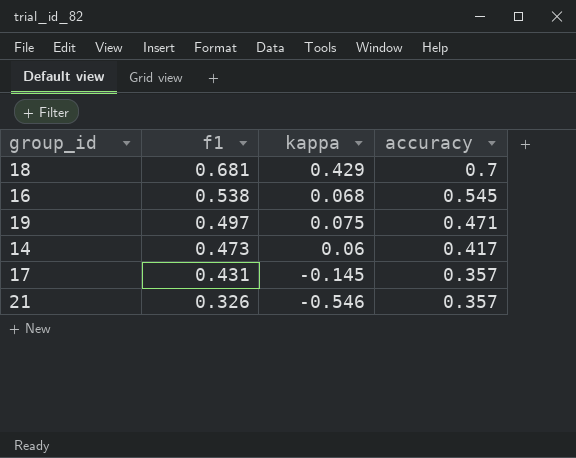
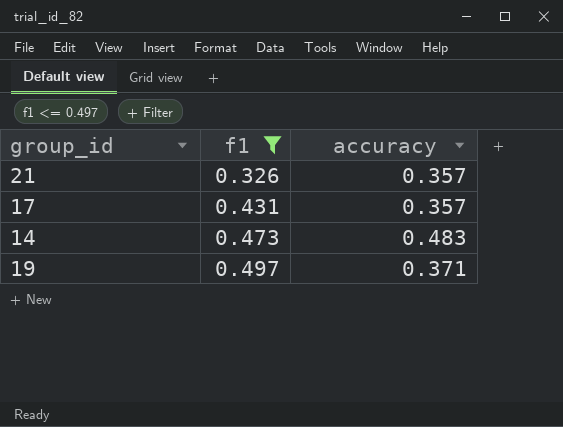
filter: none -> f1 <= 0.497
row order: f1 descending -> f1 ascending
column kappa | position: 3 -> none
14 | accuracy: 0.417 -> 0.483
19 | accuracy: 0.471 -> 0.371

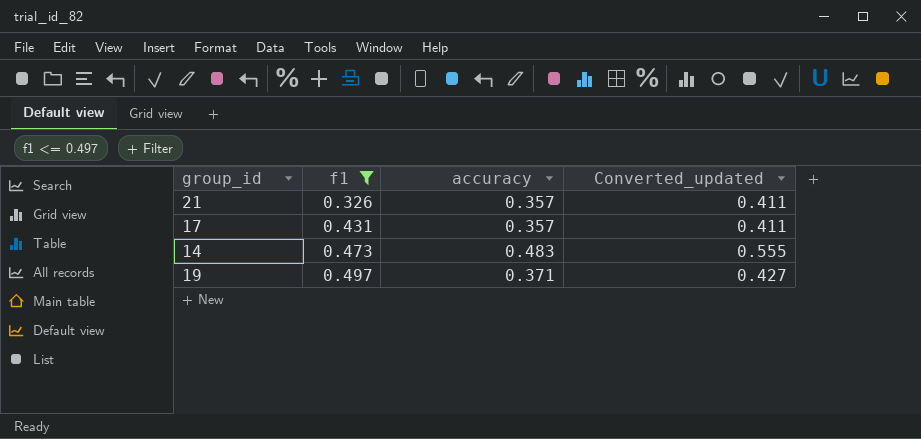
column Converted_updated | formula: none -> [accuracy] * 1.15

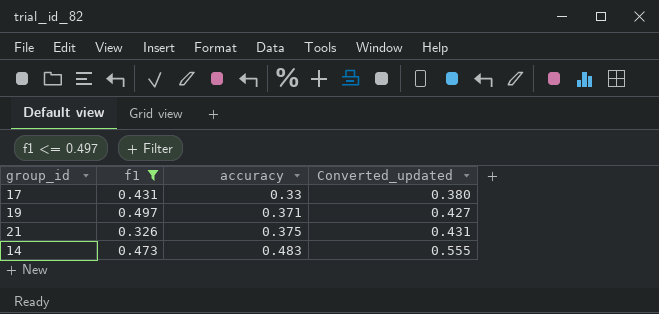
row order: f1 ascending -> accuracy ascending
17 | accuracy: 0.357 -> 0.33
17 | Converted_updated: 0.411 -> 0.380
21 | accuracy: 0.357 -> 0.375
21 | Converted_updated: 0.411 -> 0.431

